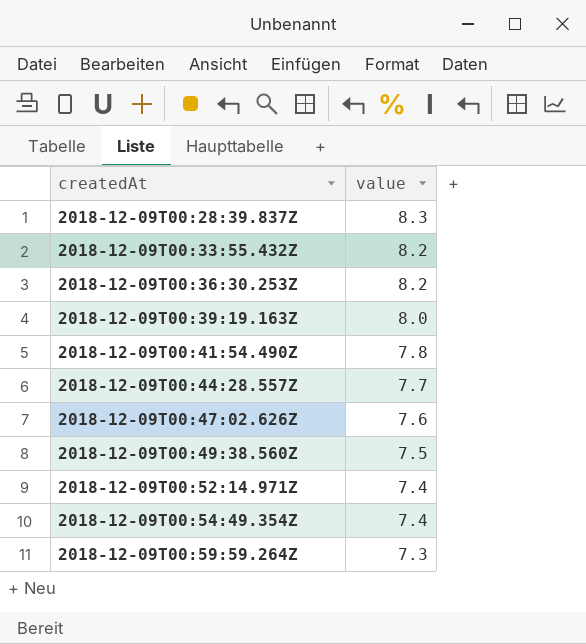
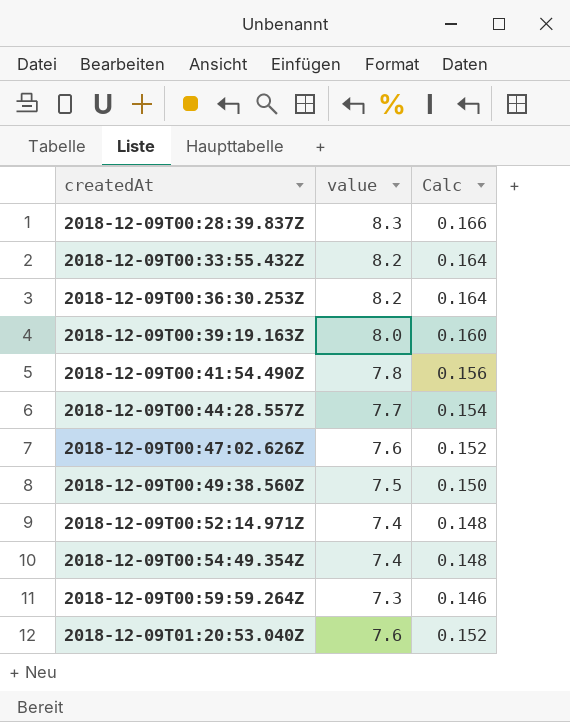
column Calc | formula: none -> [value] * 0.02
row 2018-12-09T01:20:53.040Z: none -> 7.6 | 0.152

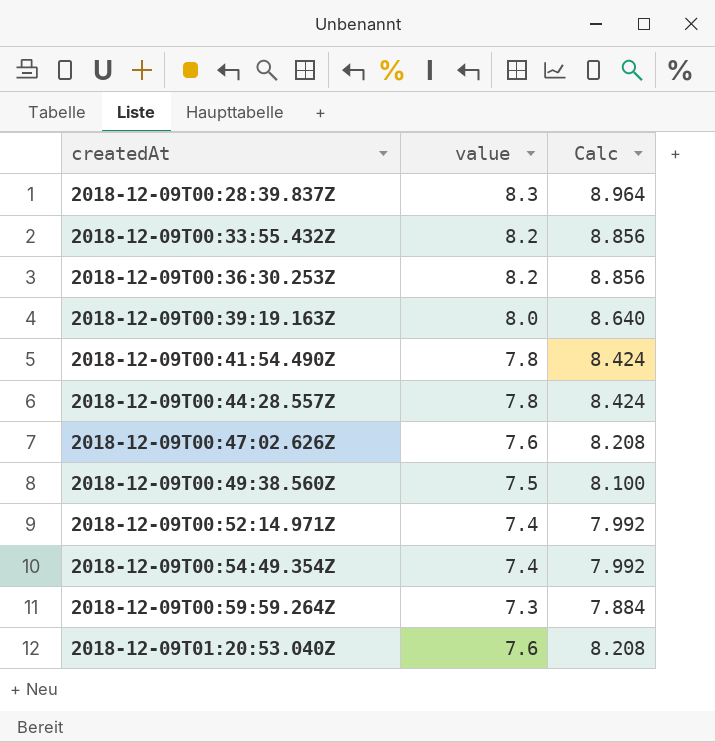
column Calc | formula: [value] * 0.02 -> [value] * 1.08
2018-12-09T00:44:28.557Z | value: 7.7 -> 7.8

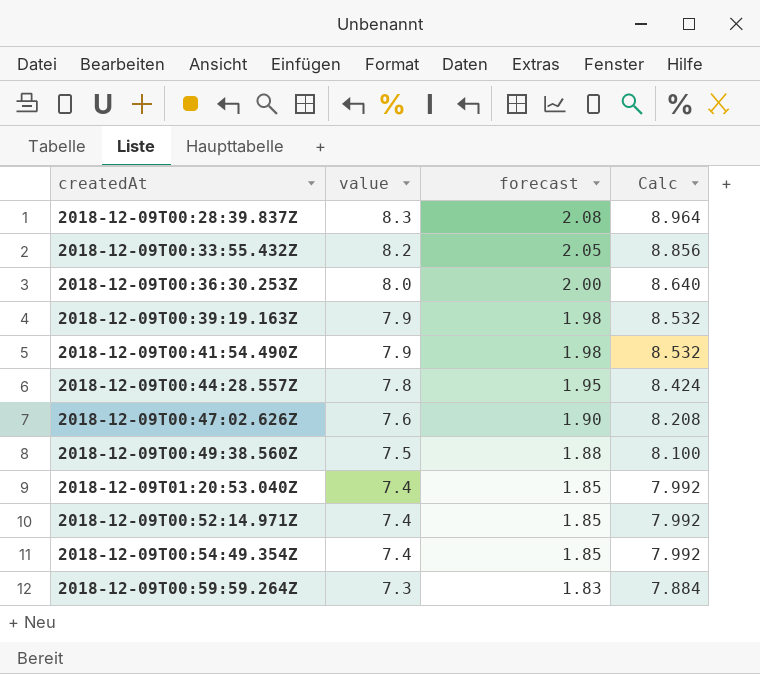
row order: createdAt ascending -> value descending
column forecast | formula: none -> [value] * 0.25
2018-12-09T00:36:30.253Z | value: 8.2 -> 8.0
2018-12-09T00:36:30.253Z | Calc: 8.856 -> 8.640
2018-12-09T00:39:19.163Z | value: 8.0 -> 7.9
2018-12-09T00:39:19.163Z | Calc: 8.640 -> 8.532
2018-12-09T00:41:54.490Z | value: 7.8 -> 7.9
2018-12-09T00:41:54.490Z | Calc: 8.424 -> 8.532
2018-12-09T01:20:53.040Z | value: 7.6 -> 7.4
2018-12-09T01:20:53.040Z | Calc: 8.208 -> 7.992

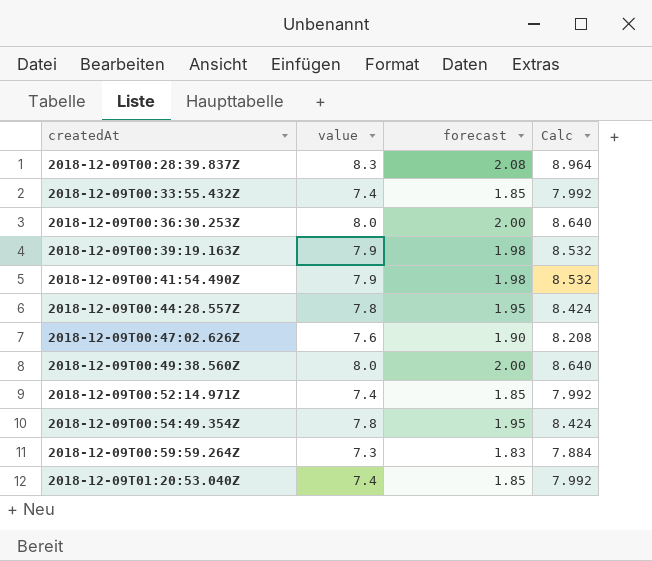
row order: value descending -> createdAt ascending
2018-12-09T00:33:55.432Z | value: 8.2 -> 7.4
2018-12-09T00:33:55.432Z | forecast: 2.05 -> 1.85
2018-12-09T00:33:55.432Z | Calc: 8.856 -> 7.992
2018-12-09T00:49:38.560Z | value: 7.5 -> 8.0
2018-12-09T00:49:38.560Z | forecast: 1.88 -> 2.00
2018-12-09T00:49:38.560Z | Calc: 8.100 -> 8.640
2018-12-09T00:54:49.354Z | value: 7.4 -> 7.8
2018-12-09T00:54:49.354Z | forecast: 1.85 -> 1.95
2018-12-09T00:54:49.354Z | Calc: 7.992 -> 8.424

